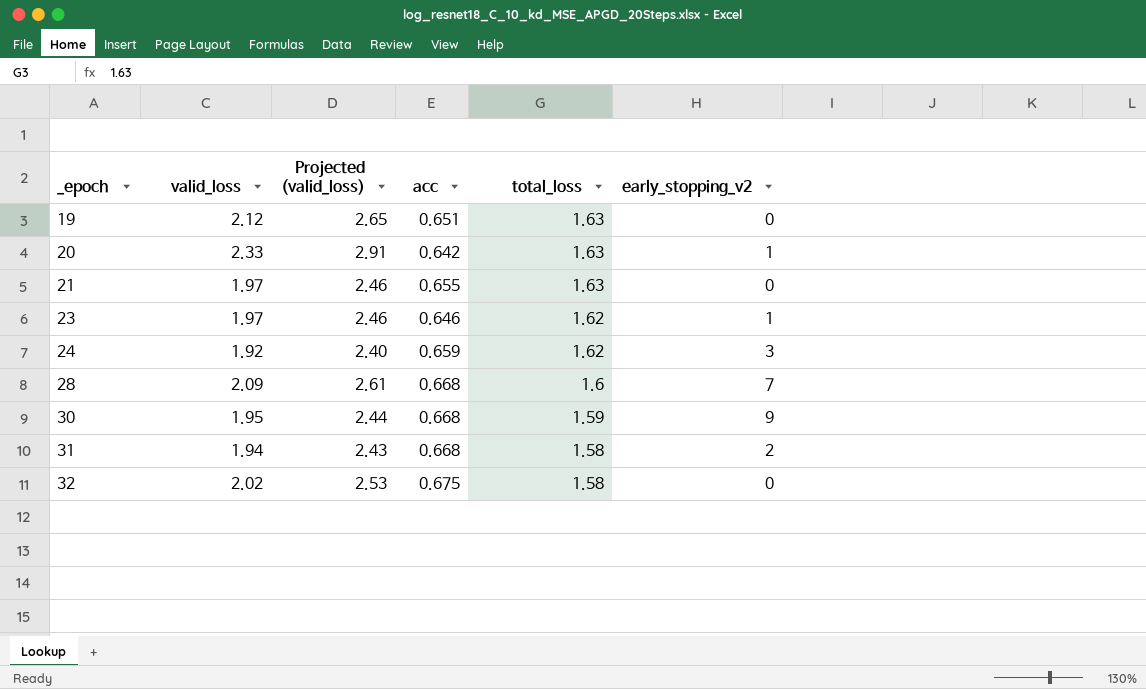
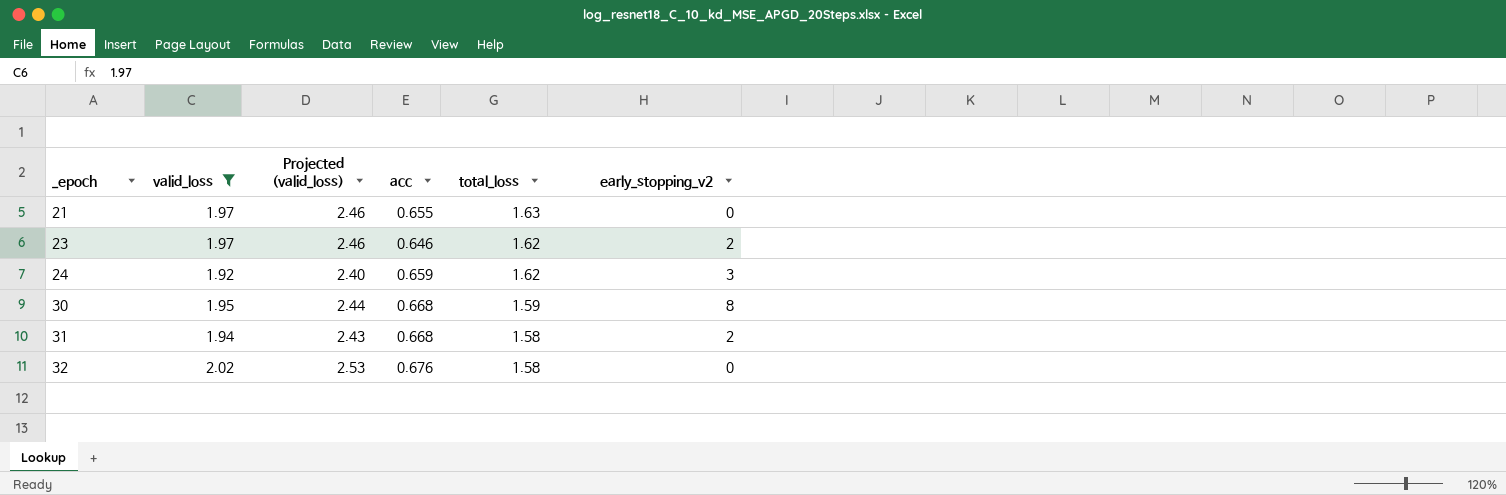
filter: none -> valid_loss <= 2.02
23 | early_stopping_v2: 1 -> 2
30 | early_stopping_v2: 9 -> 8
32 | acc: 0.675 -> 0.676

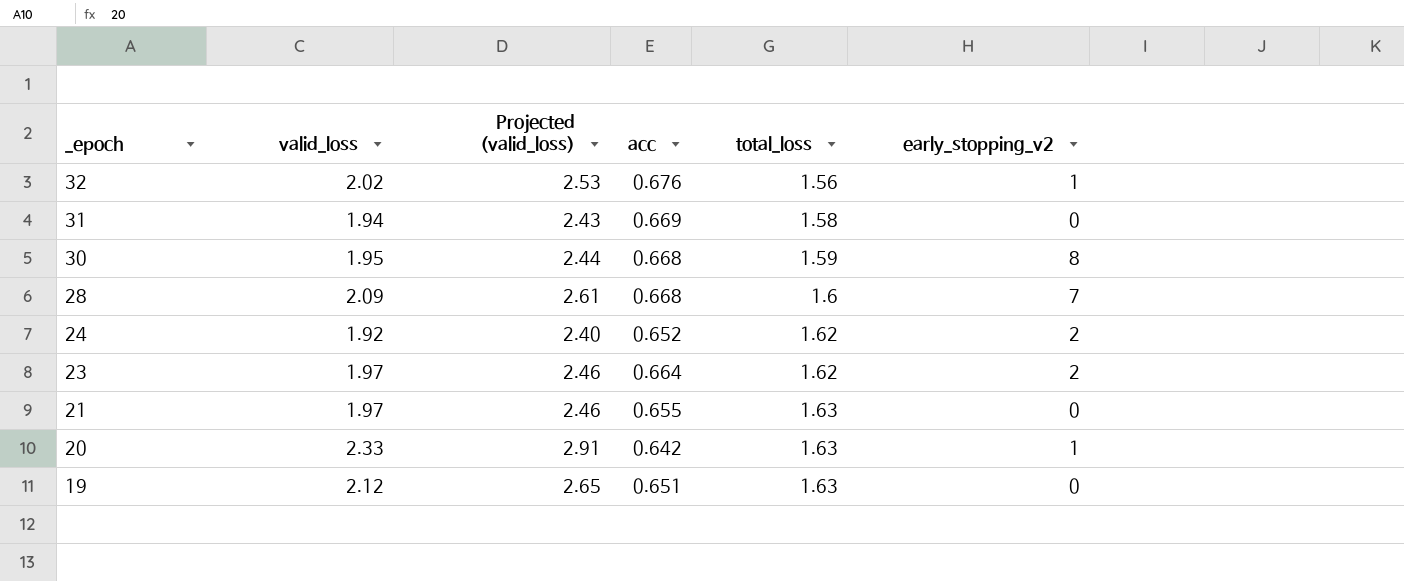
filter: valid_loss <= 2.02 -> none
row order: _epoch ascending -> _epoch descending
32 | total_loss: 1.58 -> 1.56
32 | early_stopping_v2: 0 -> 1
31 | acc: 0.668 -> 0.669
31 | early_stopping_v2: 2 -> 0
24 | acc: 0.659 -> 0.652
24 | early_stopping_v2: 3 -> 2
23 | acc: 0.646 -> 0.664

